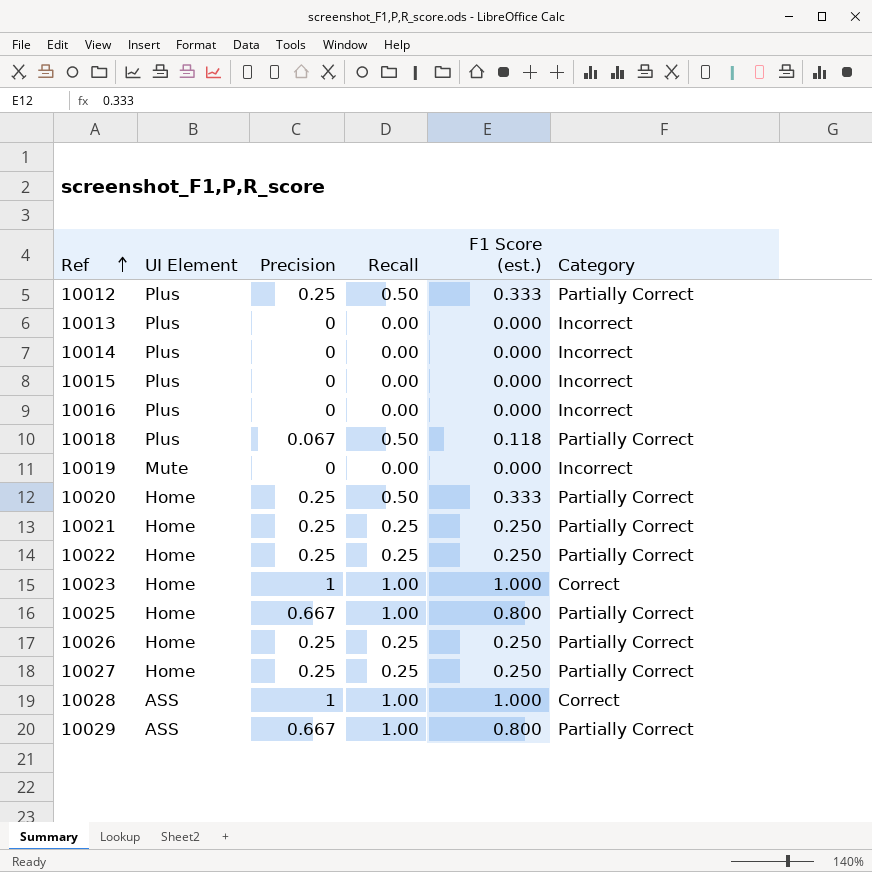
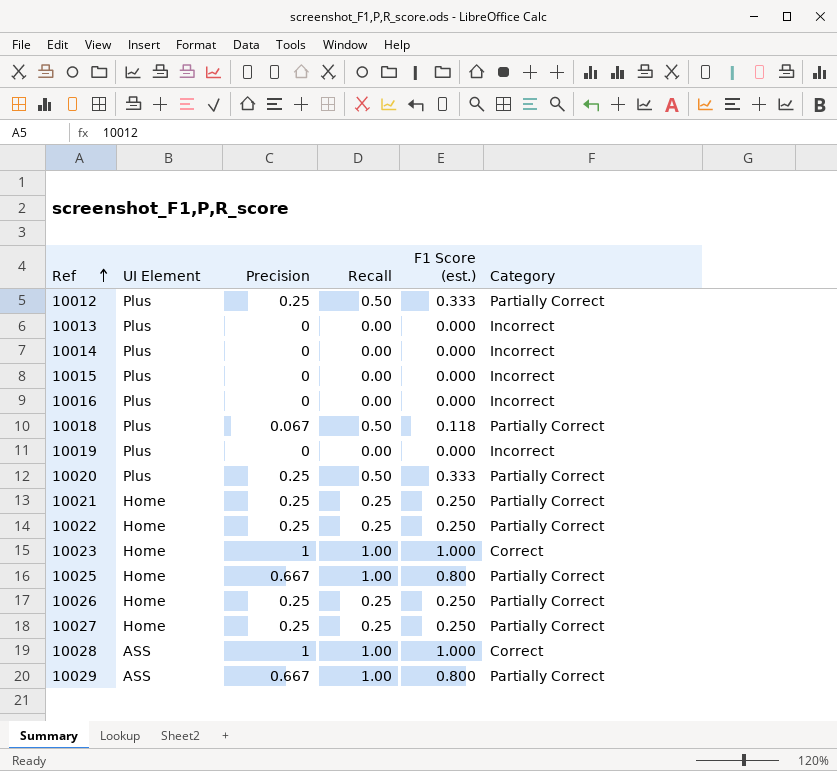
10019 | UI Element: Mute -> Plus
10020 | UI Element: Home -> Plus

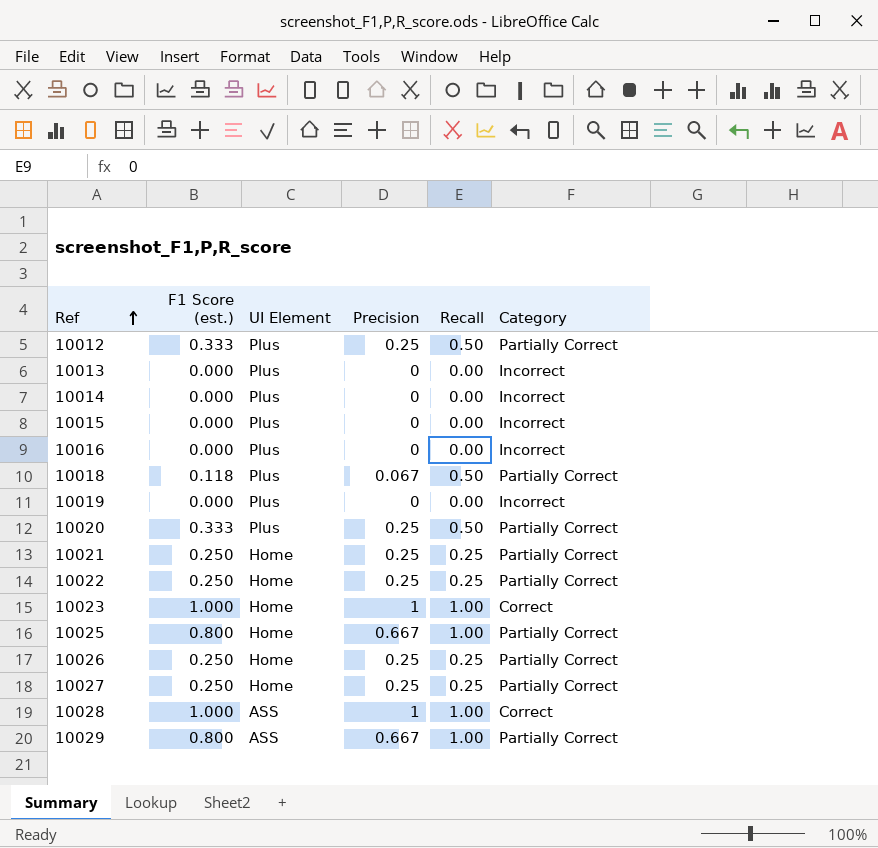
column F1 Score (est.) | position: 5 -> 2

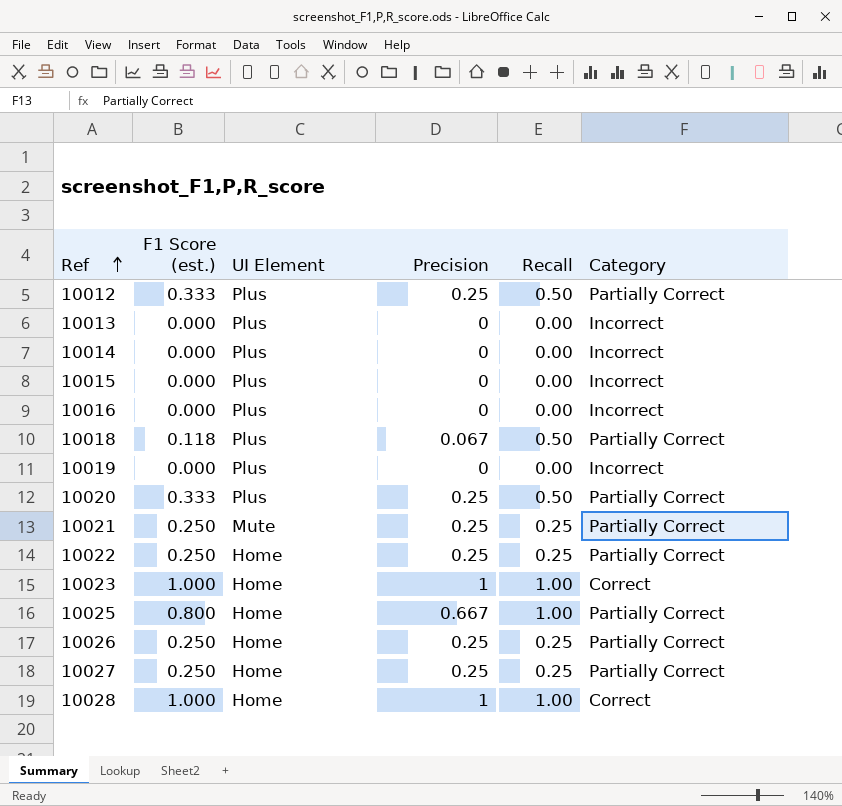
row 10029: 0.800 | ASS | 0.667 | 1.00 | Partially Correct -> none
10021 | UI Element: Home -> Mute
10028 | UI Element: ASS -> Home

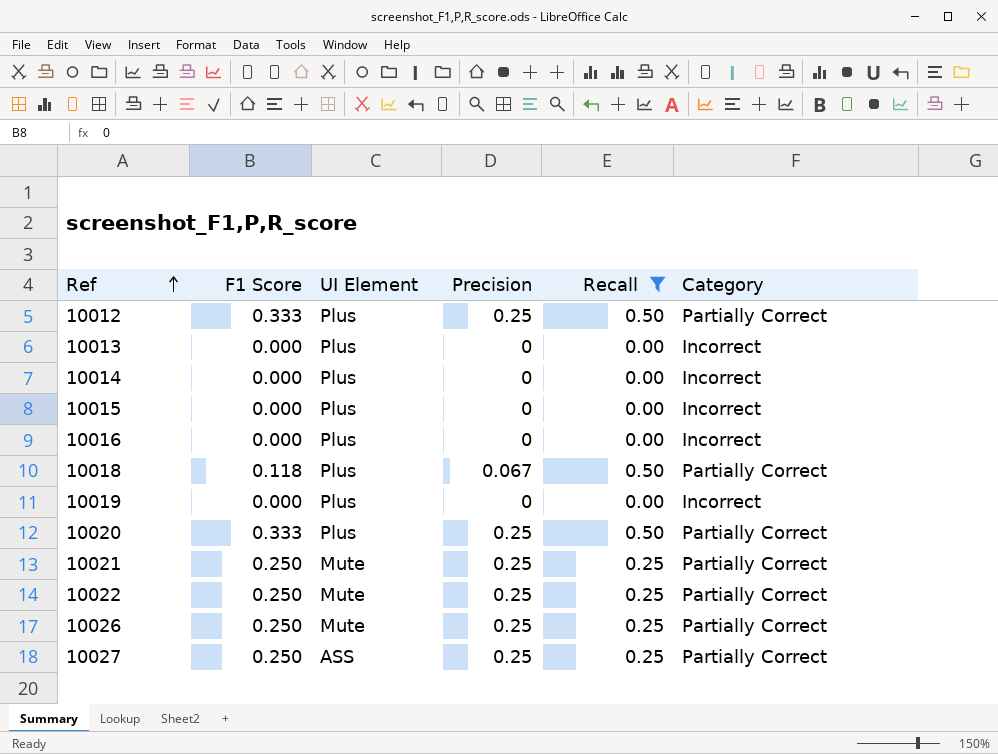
filter: none -> Recall != 1.00
column name: F1 Score (est.) -> F1 Score
10022 | UI Element: Home -> Mute
10026 | UI Element: Home -> Mute
10027 | UI Element: Home -> ASS

